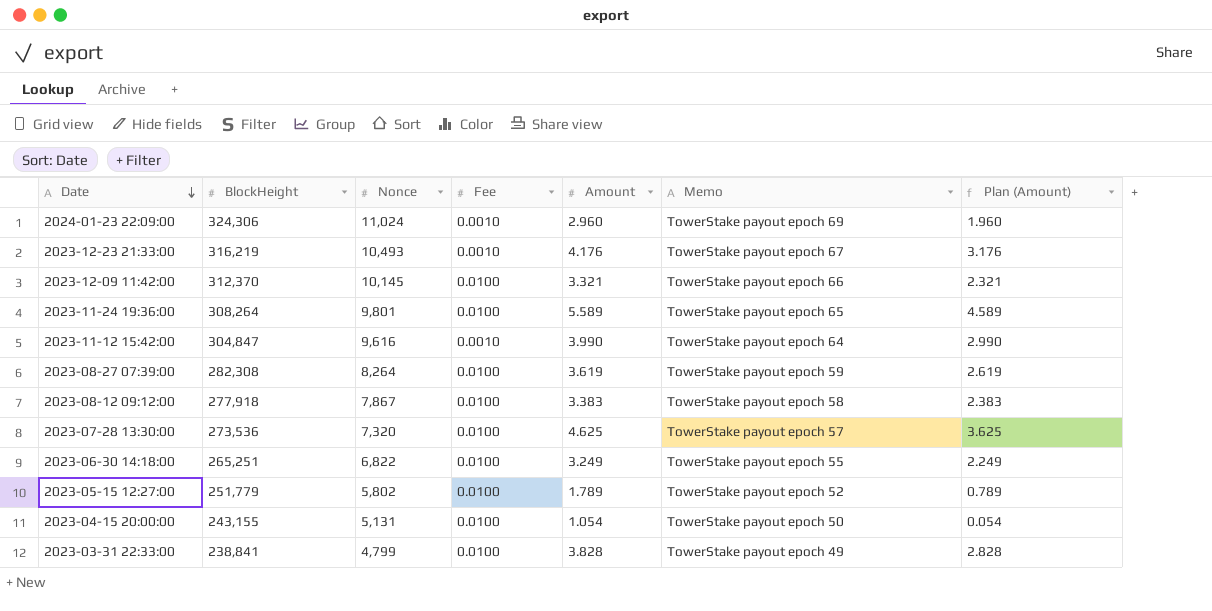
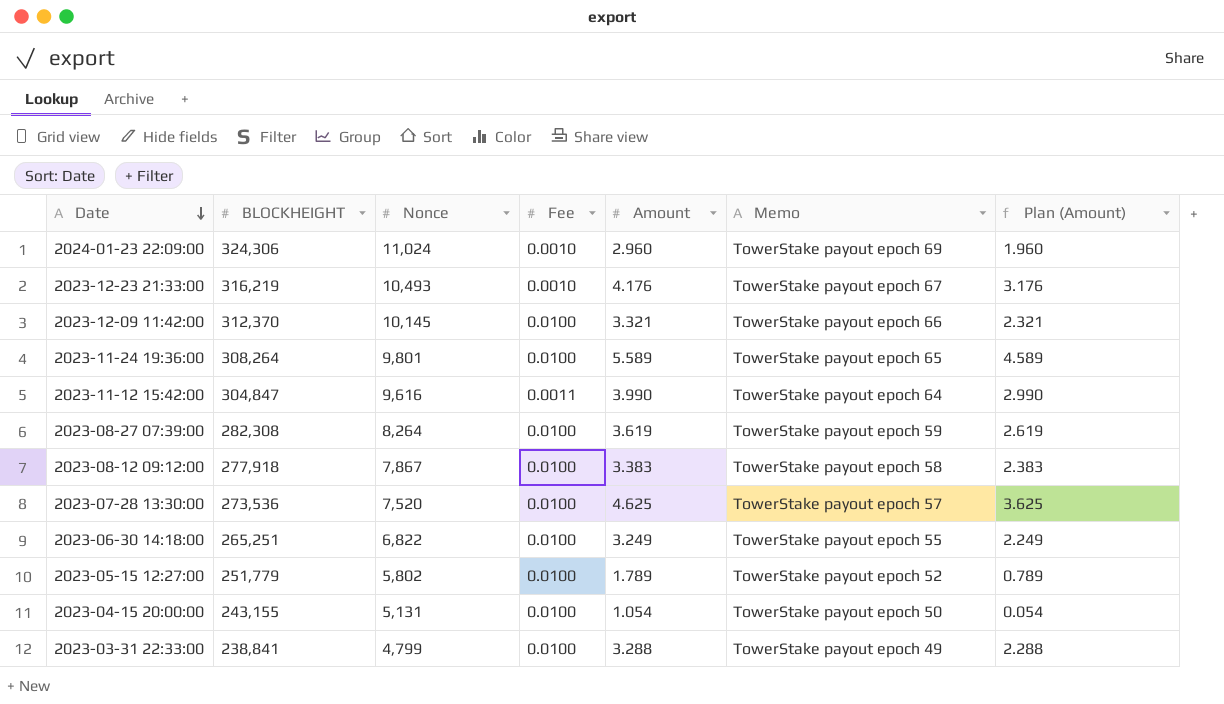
column name: BlockHeight -> BLOCKHEIGHT
2023-11-12 15:42:00 | Fee: 0.0010 -> 0.0011
2023-07-28 13:30:00 | Nonce: 7,320 -> 7,520
2023-03-31 22:33:00 | Amount: 3.828 -> 3.288
2023-03-31 22:33:00 | Plan (Amount): 2.828 -> 2.288

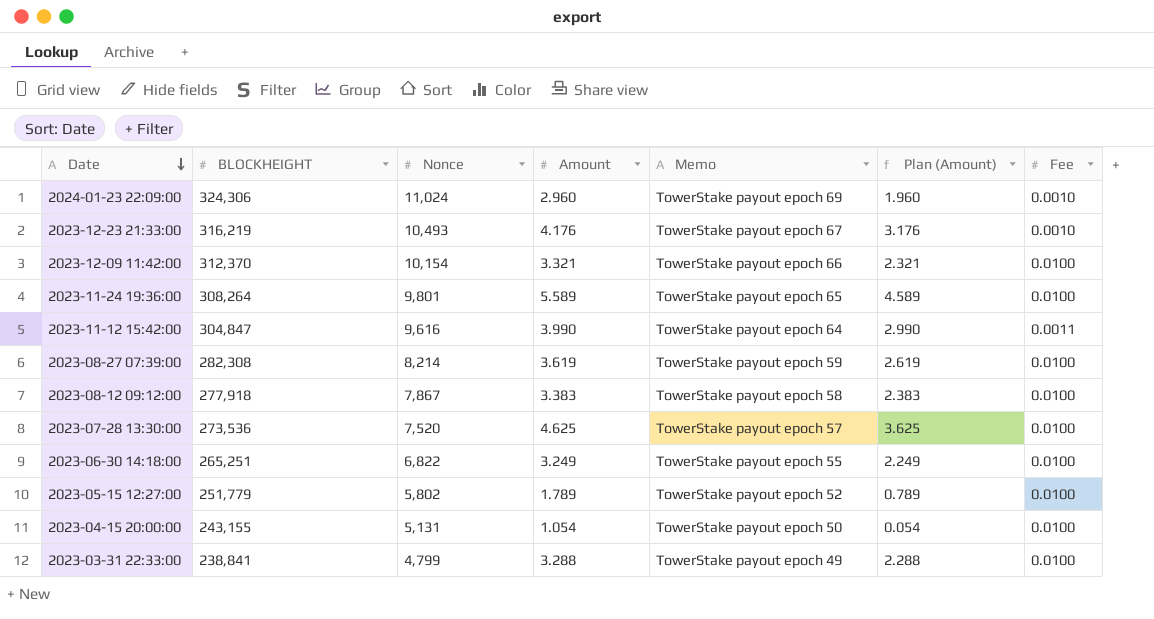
column Fee | position: 4 -> 7
2023-12-09 11:42:00 | Nonce: 10,145 -> 10,154
2023-08-27 07:39:00 | Nonce: 8,264 -> 8,214

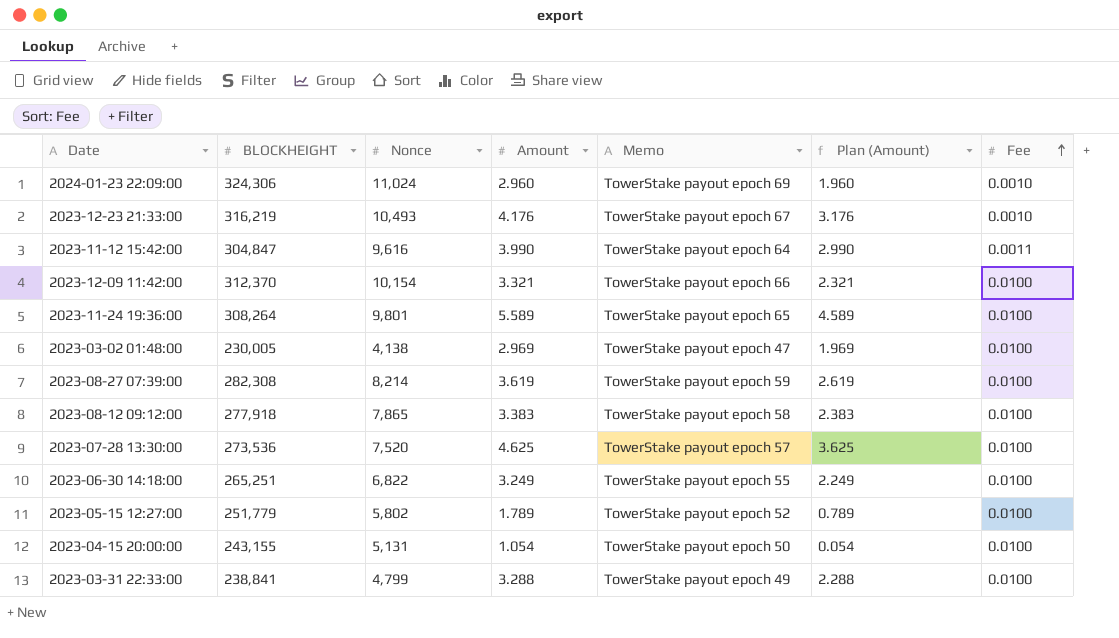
row order: Date descending -> Fee ascending
row 2023-03-02 01:48:00: none -> 230,005 | 4,138 | 2.969 | TowerStake payout epoch 47 | 1.969 | 0.0100
2023-08-12 09:12:00 | Nonce: 7,867 -> 7,865

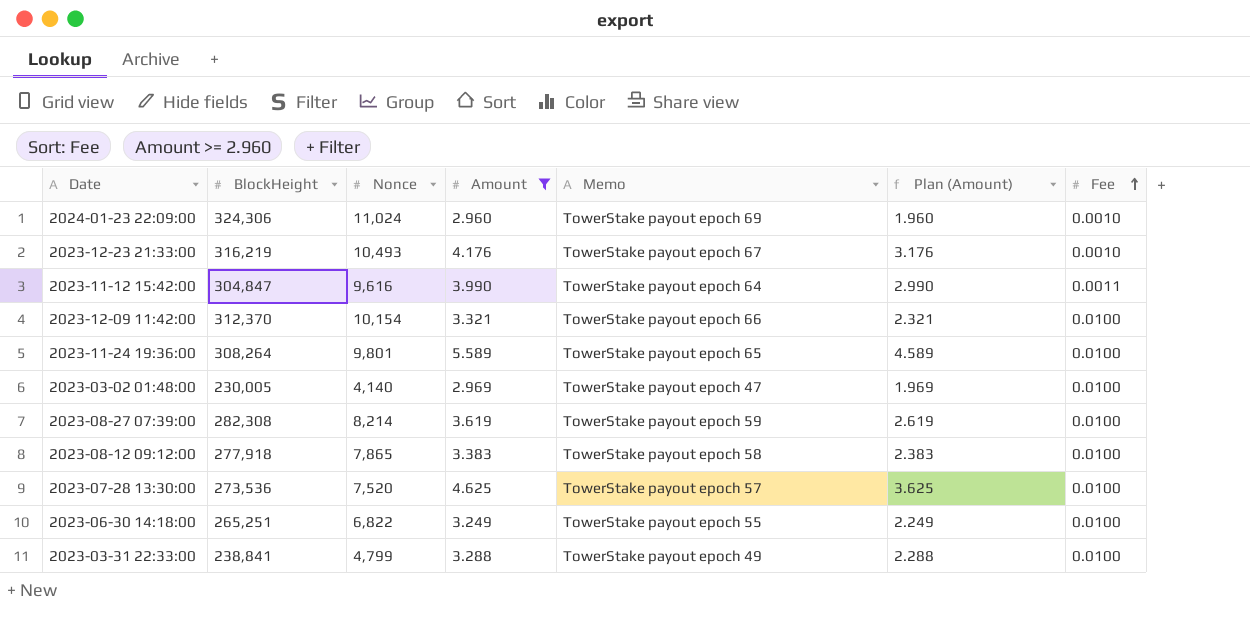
filter: none -> Amount >= 2.960
column name: BLOCKHEIGHT -> BlockHeight
2023-03-02 01:48:00 | Nonce: 4,138 -> 4,140

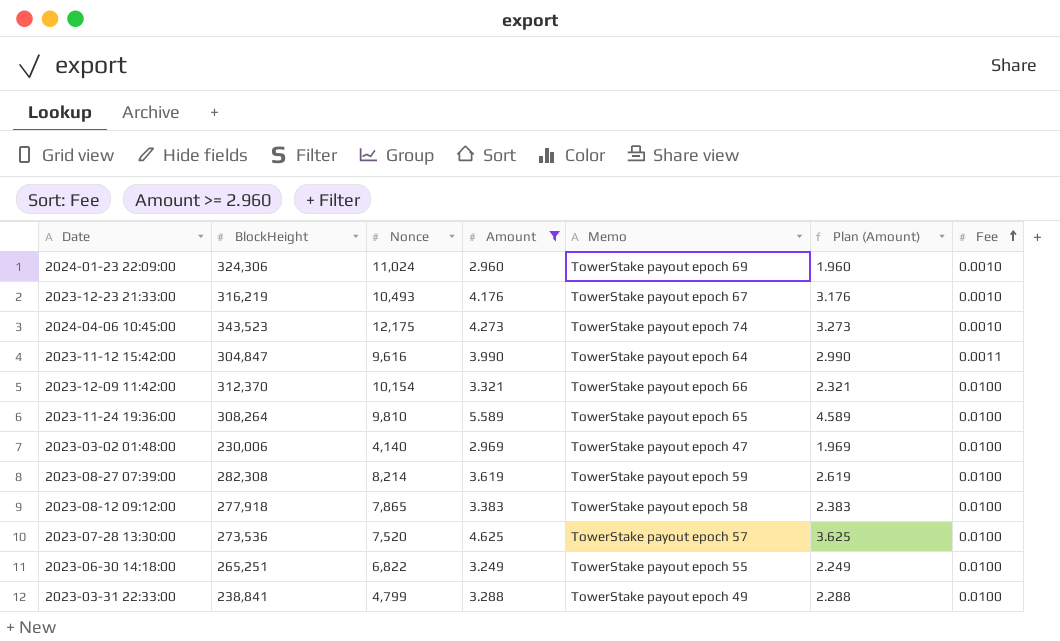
row 2024-04-06 10:45:00: none -> 343,523 | 12,175 | 4.273 | TowerStake payout epoch 74 | 3.273 | 0.0010
2023-11-24 19:36:00 | Nonce: 9,801 -> 9,810
2023-03-02 01:48:00 | BlockHeight: 230,005 -> 230,006

